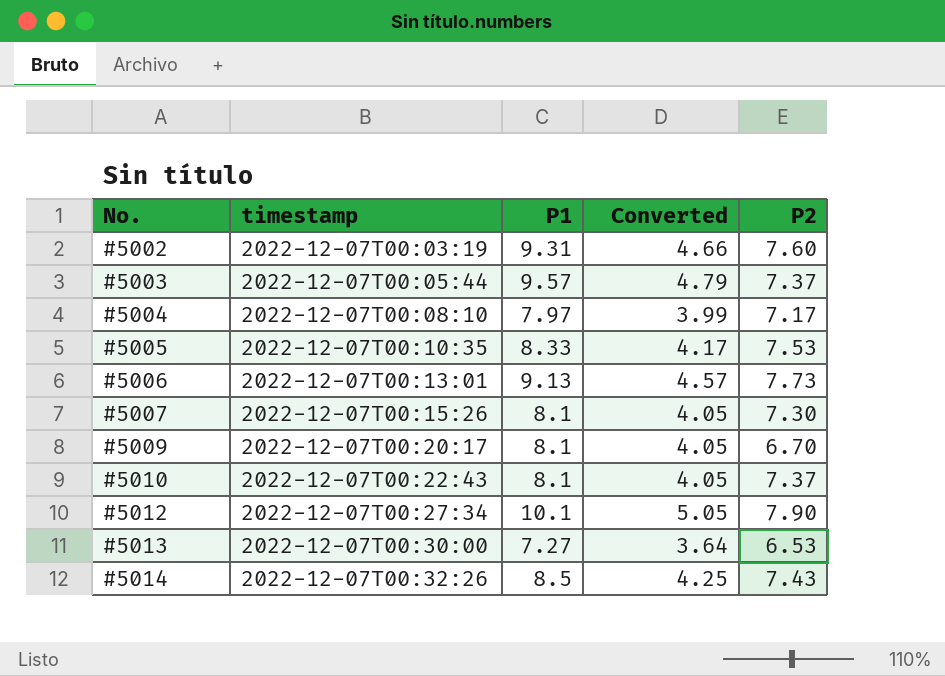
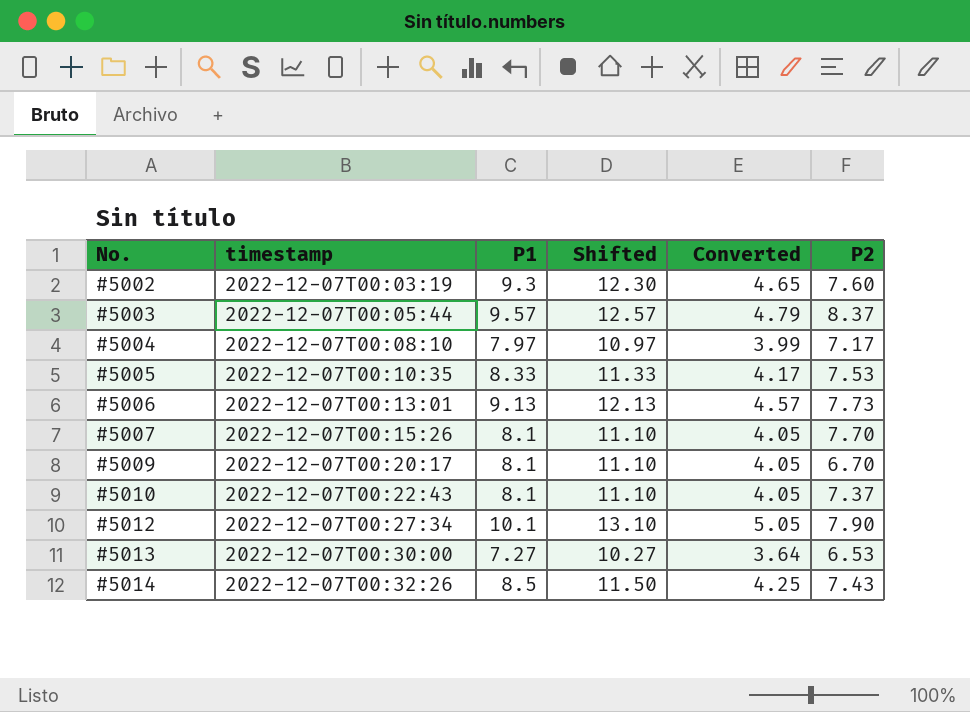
column Shifted | formula: none -> [P1] + 3
#5002 | P1: 9.31 -> 9.3
#5002 | Converted: 4.66 -> 4.65
#5003 | P2: 7.37 -> 8.37
#5007 | P2: 7.30 -> 7.70

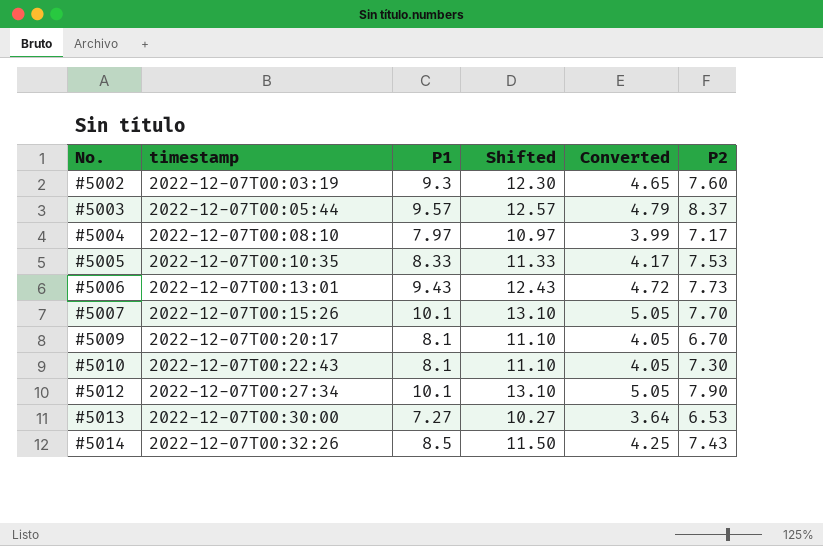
#5006 | P1: 9.13 -> 9.43
#5006 | Shifted: 12.13 -> 12.43
#5006 | Converted: 4.57 -> 4.72
#5007 | P1: 8.1 -> 10.1
#5007 | Shifted: 11.10 -> 13.10
#5007 | Converted: 4.05 -> 5.05
#5010 | P2: 7.37 -> 7.30

